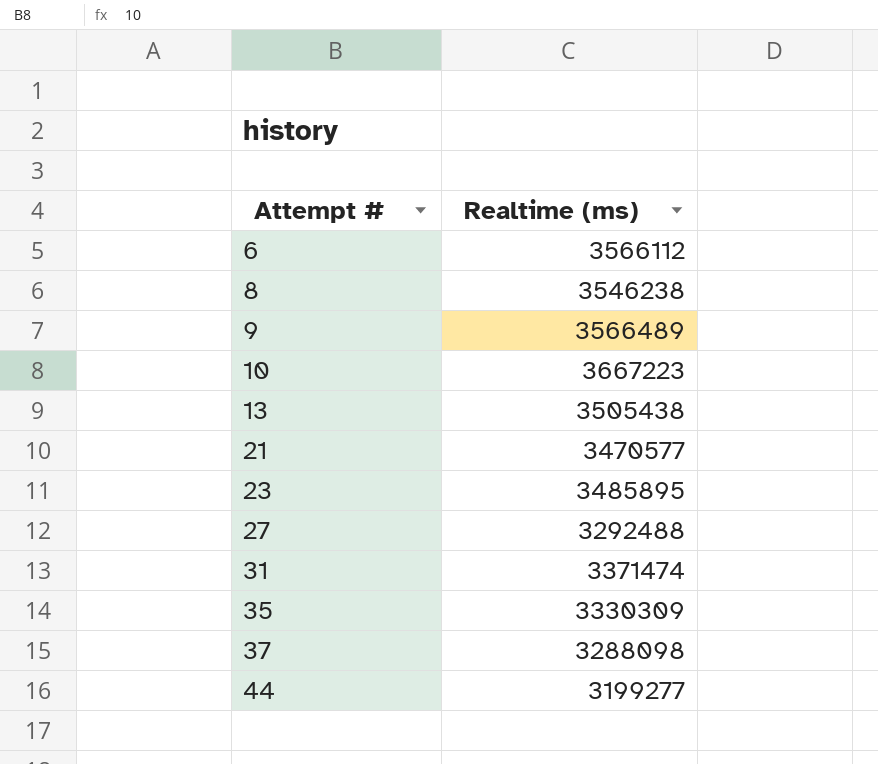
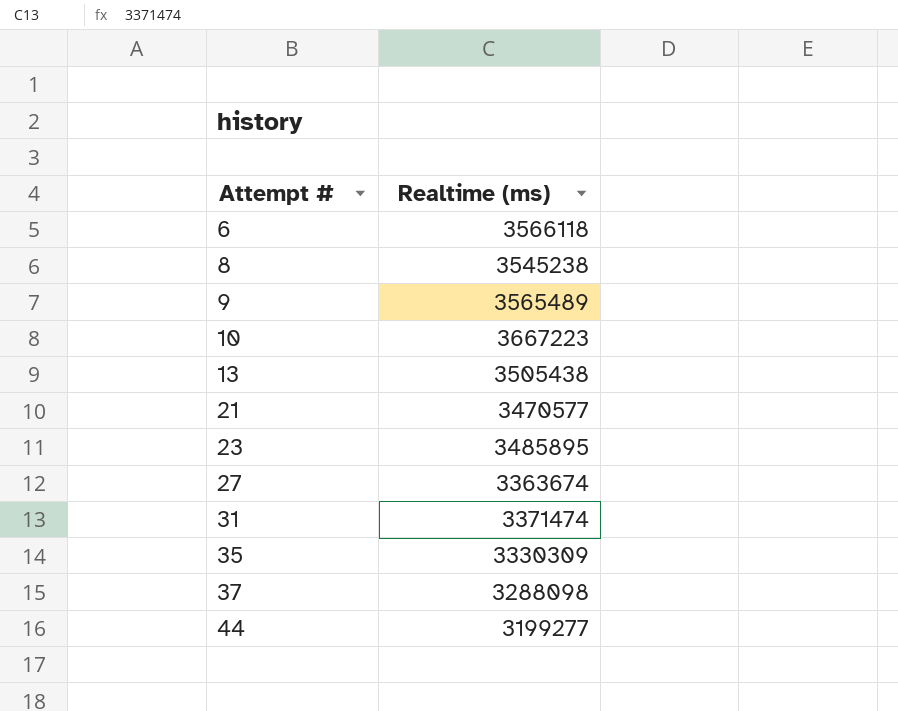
6 | Realtime (ms): 3566112 -> 3566118
8 | Realtime (ms): 3546238 -> 3545238
9 | Realtime (ms): 3566489 -> 3565489
27 | Realtime (ms): 3292488 -> 3363674

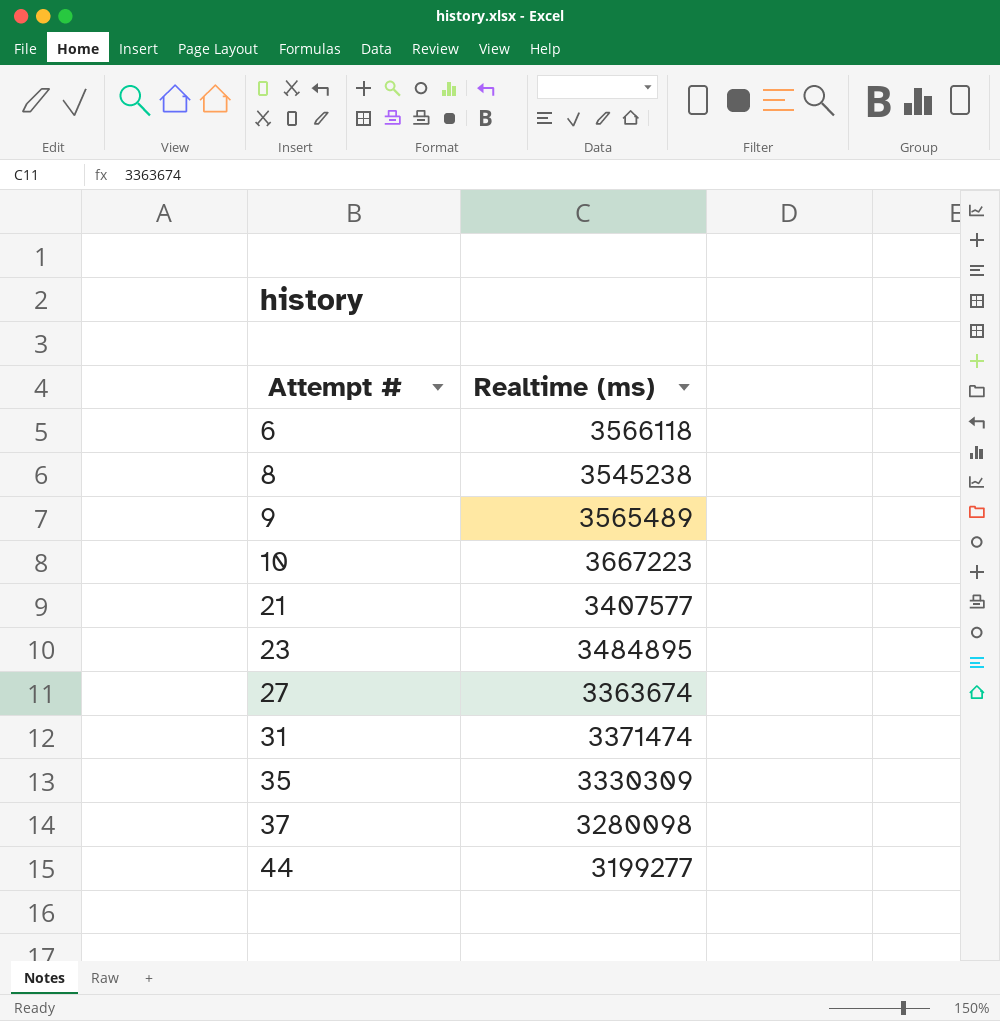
row 13: 3505438 -> none
21 | Realtime (ms): 3470577 -> 3407577
23 | Realtime (ms): 3485895 -> 3484895
37 | Realtime (ms): 3288098 -> 3280098

